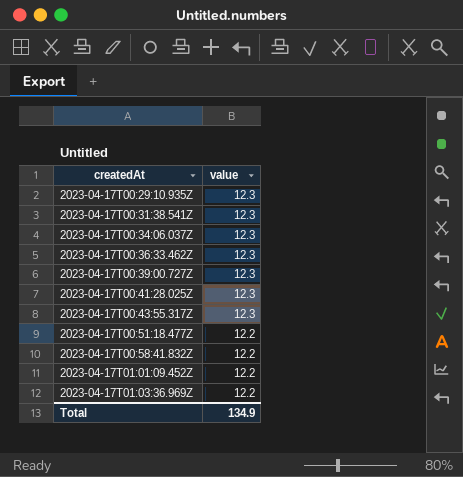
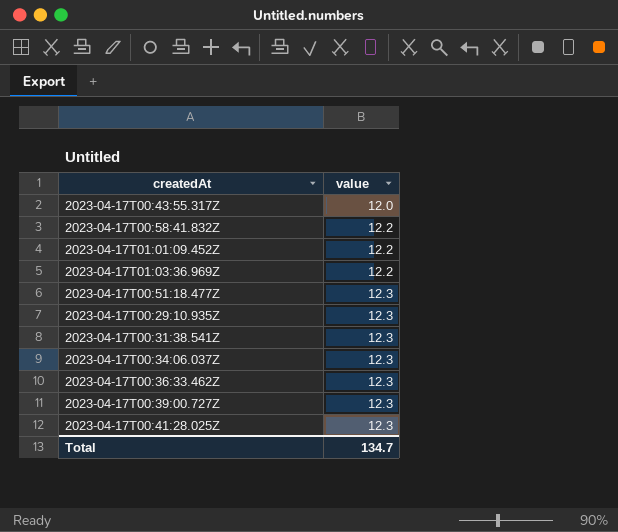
row order: createdAt ascending -> value ascending
2023-04-17T00:43:55.317Z | value: 12.3 -> 12.0
2023-04-17T00:51:18.477Z | value: 12.2 -> 12.3
Total | value: 134.9 -> 134.7

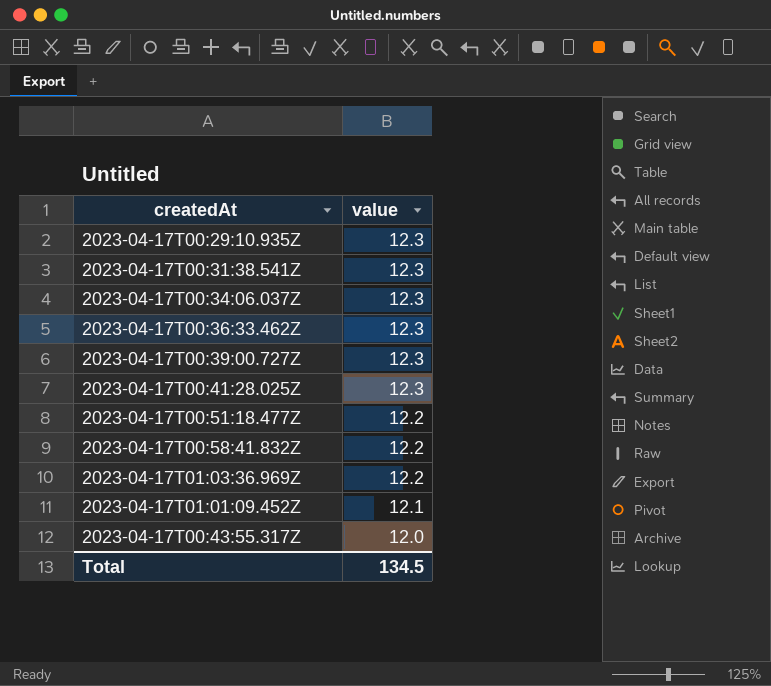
row order: value ascending -> value descending
2023-04-17T00:51:18.477Z | value: 12.3 -> 12.2
2023-04-17T01:01:09.452Z | value: 12.2 -> 12.1
Total | value: 134.7 -> 134.5

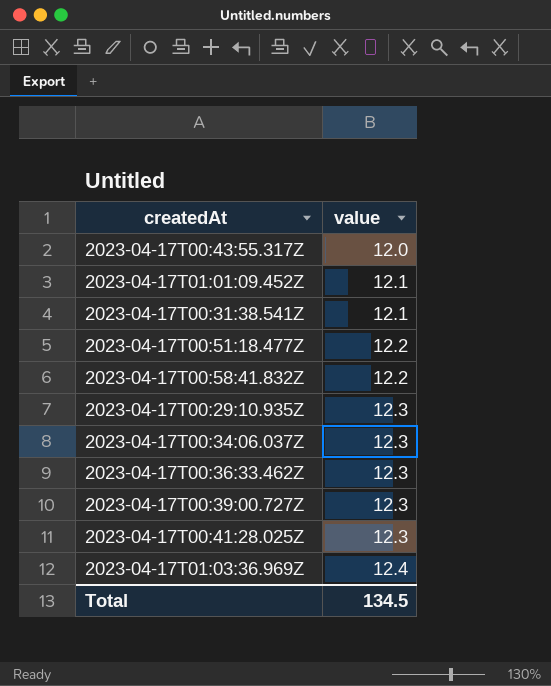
row order: value descending -> value ascending
2023-04-17T00:31:38.541Z | value: 12.3 -> 12.1
2023-04-17T01:03:36.969Z | value: 12.2 -> 12.4

